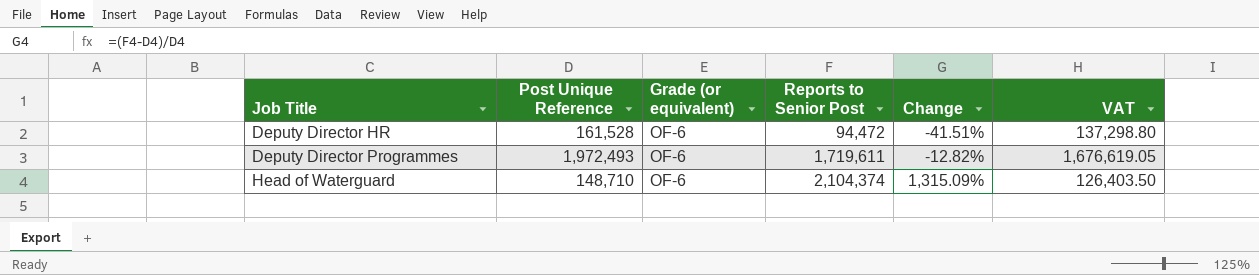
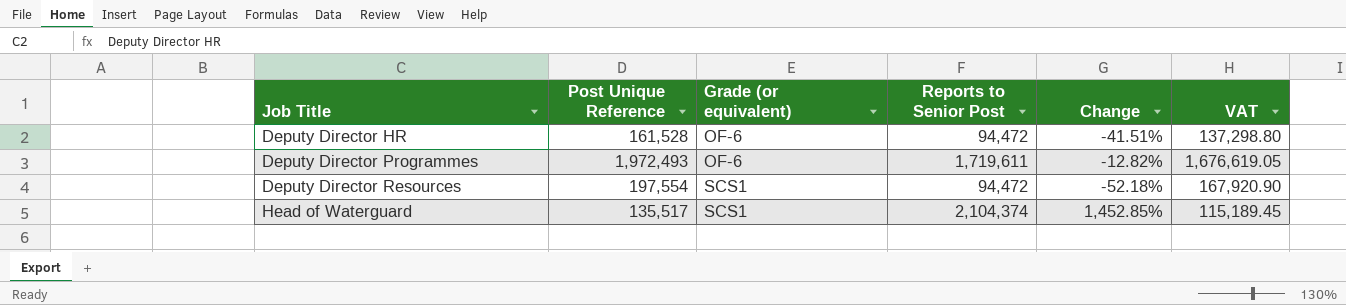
row Deputy Director Resources: none -> 197,554 | SCS1 | 94,472 | -52.18% | 167,920.90
Head of Waterguard | Post Unique Reference: 148,710 -> 135,517
Head of Waterguard | Grade (or equivalent): OF-6 -> SCS1
Head of Waterguard | Change: 1,315.09% -> 1,452.85%
Head of Waterguard | VAT: 126,403.50 -> 115,189.45

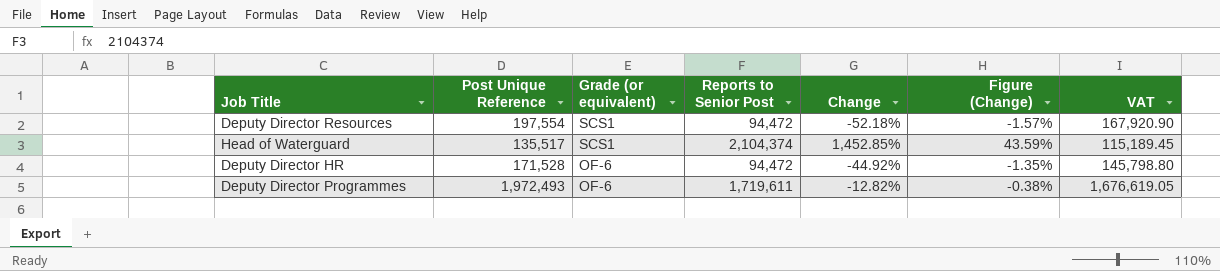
row order: Job Title ascending -> Grade (or equivalent) descending
column Figure (Change) | formula: none -> [Change] * 0.03
Deputy Director HR | Post Unique Reference: 161,528 -> 171,528
Deputy Director HR | Change: -41.51% -> -44.92%
Deputy Director HR | VAT: 137,298.80 -> 145,798.80

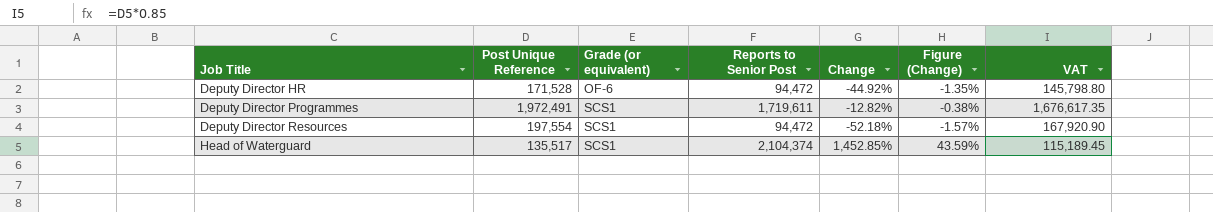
row order: Grade (or equivalent) descending -> Job Title ascending
Deputy Director Programmes | Post Unique Reference: 1,972,493 -> 1,972,491
Deputy Director Programmes | Grade (or equivalent): OF-6 -> SCS1
Deputy Director Programmes | VAT: 1,676,619.05 -> 1,676,617.35

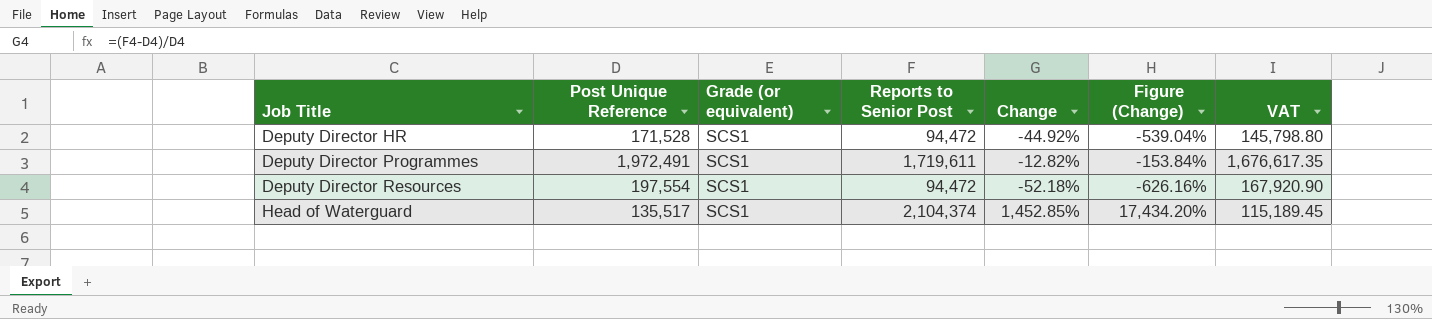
column Figure (Change) | formula: [Change] * 0.03 -> [Change] * 12
Deputy Director HR | Grade (or equivalent): OF-6 -> SCS1

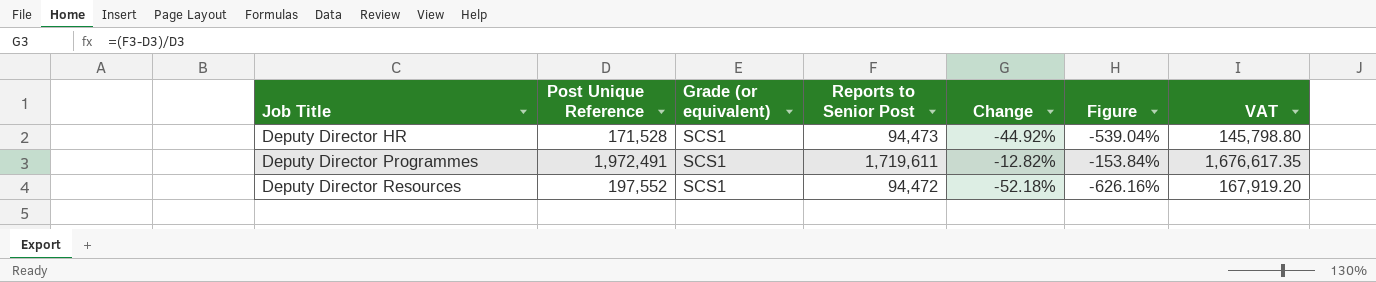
column name: Figure (Change) -> Figure
row Head of Waterguard: 135,517 | SCS1 | 2,104,374 | 1,452.85% | 17,434.20% | 115,189.45 -> none
Deputy Director HR | Reports to Senior Post: 94,472 -> 94,473
Deputy Director Resources | Post Unique Reference: 197,554 -> 197,552
Deputy Director Resources | VAT: 167,920.90 -> 167,919.20

